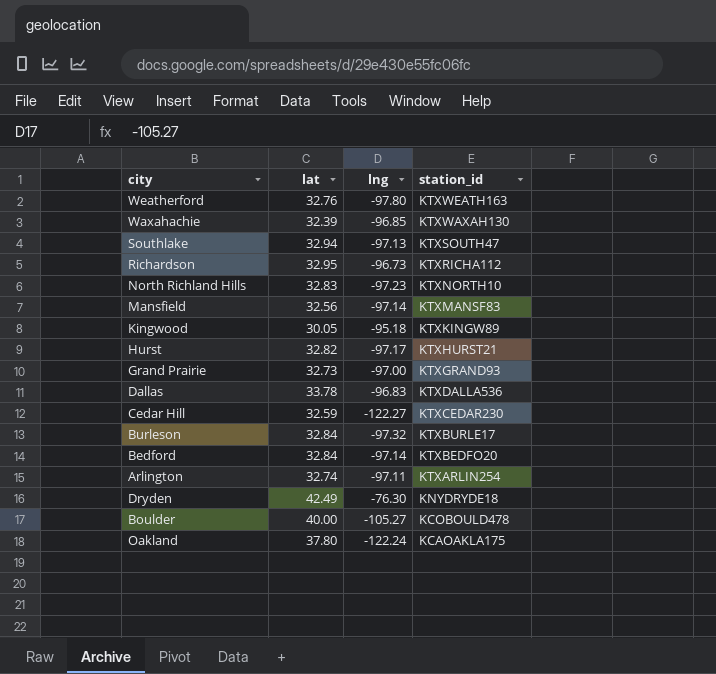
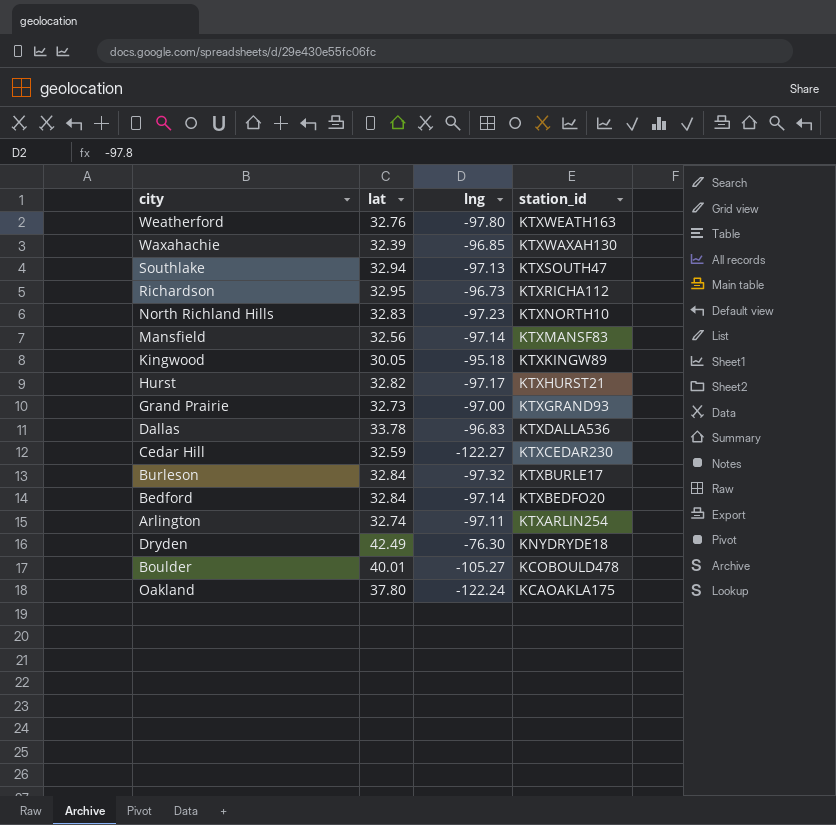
Boulder | lat: 40.00 -> 40.01

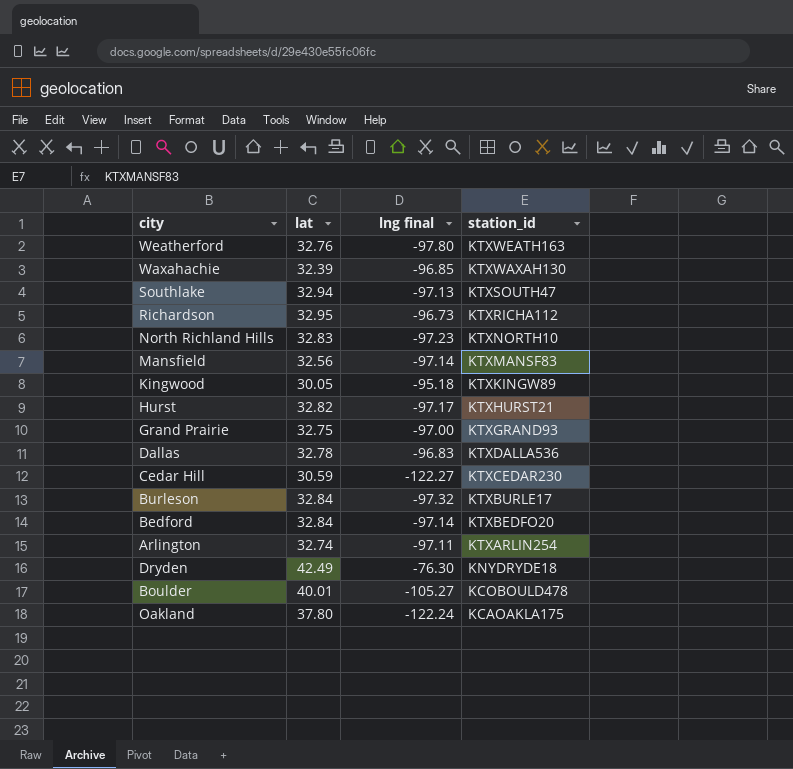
column name: lng -> lng final
Grand Prairie | lat: 32.73 -> 32.75
Dallas | lat: 33.78 -> 32.78
Cedar Hill | lat: 32.59 -> 30.59

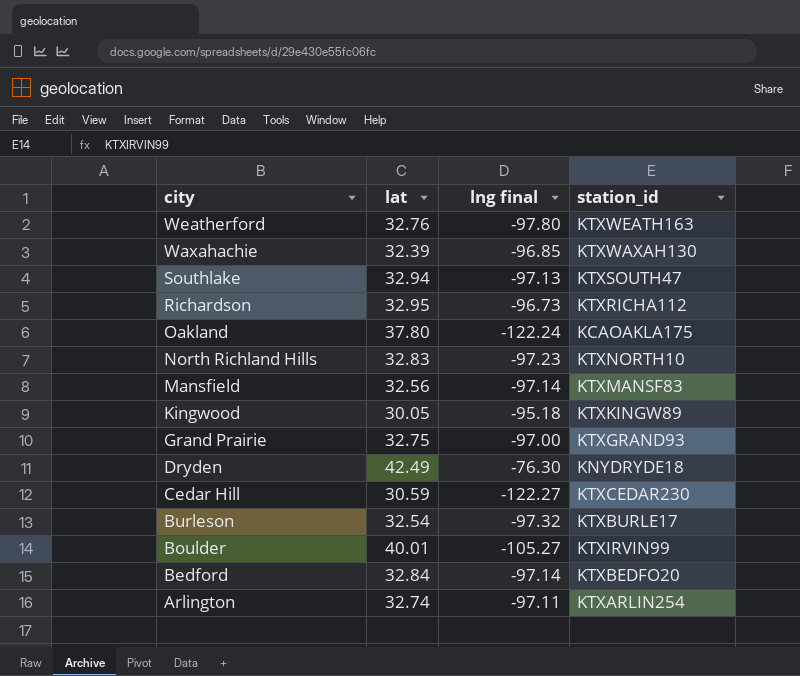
row order: station_id descending -> city descending
row Hurst: 32.82 | -97.17 | KTXHURST21 -> none
row Dallas: 32.78 | -96.83 | KTXDALLA536 -> none
Burleson | lat: 32.84 -> 32.54
Boulder | station_id: KCOBOULD478 -> KTXIRVIN99

